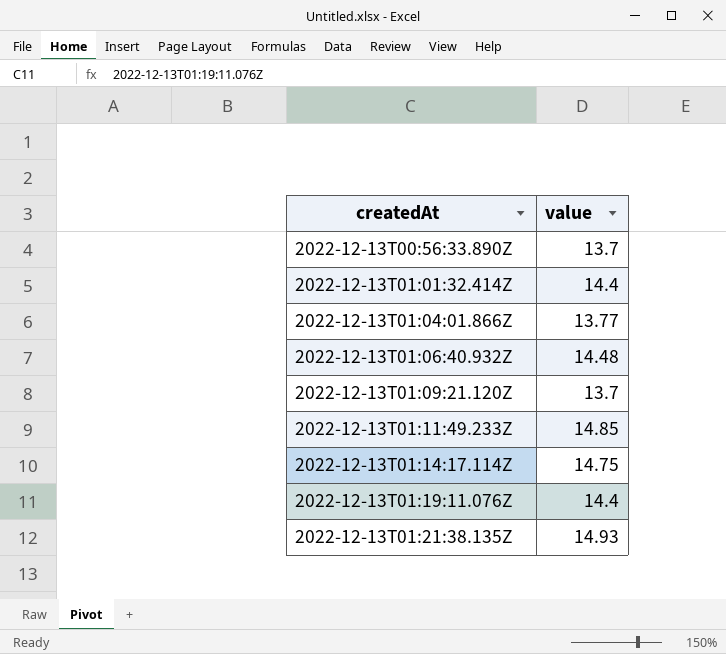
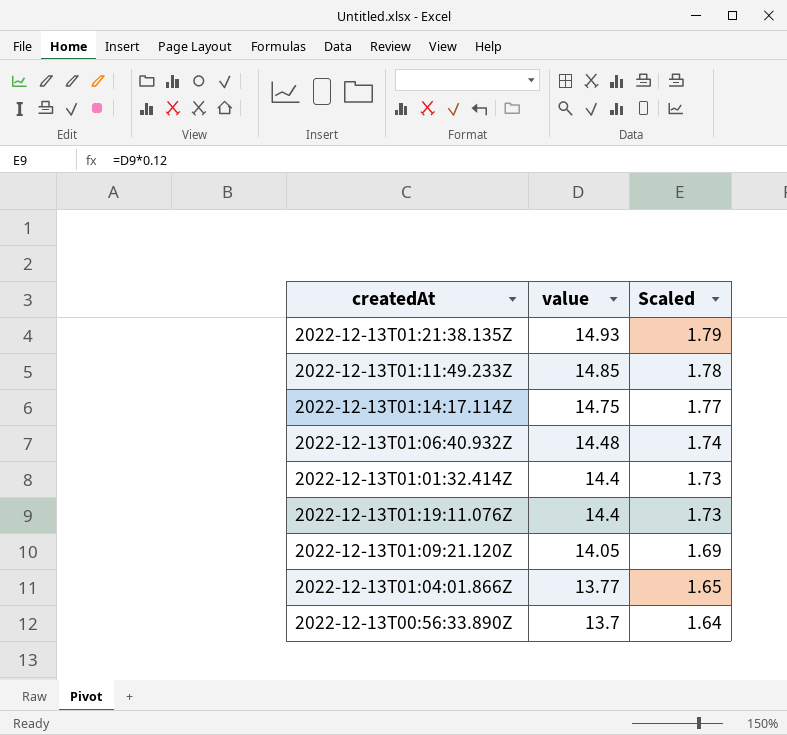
row order: createdAt ascending -> value descending
column Scaled | formula: none -> [value] * 0.12
2022-12-13T01:09:21.120Z | value: 13.7 -> 14.05

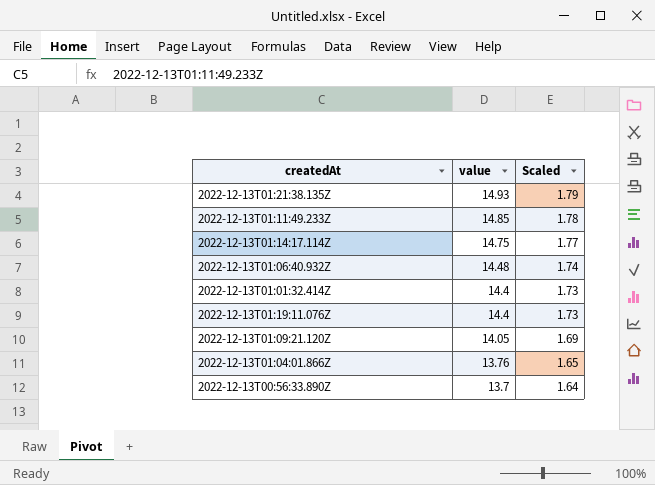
2022-12-13T01:04:01.866Z | value: 13.77 -> 13.76

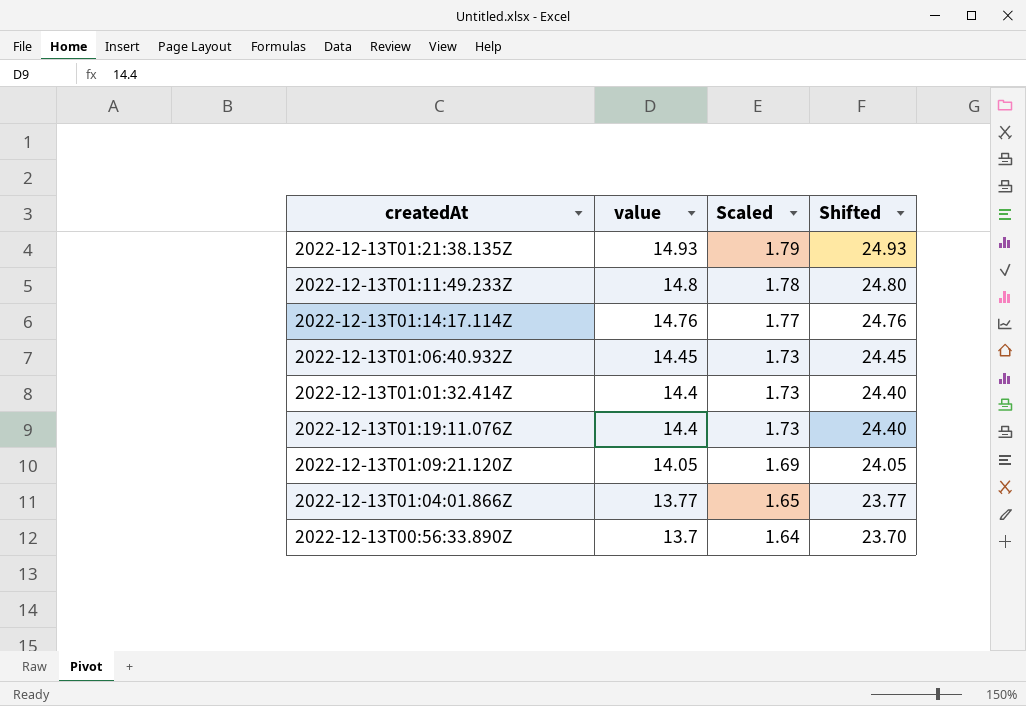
column Shifted | formula: none -> [value] + 10
2022-12-13T01:11:49.233Z | value: 14.85 -> 14.8
2022-12-13T01:14:17.114Z | value: 14.75 -> 14.76
2022-12-13T01:06:40.932Z | value: 14.48 -> 14.45
2022-12-13T01:06:40.932Z | Scaled: 1.74 -> 1.73
2022-12-13T01:04:01.866Z | value: 13.76 -> 13.77

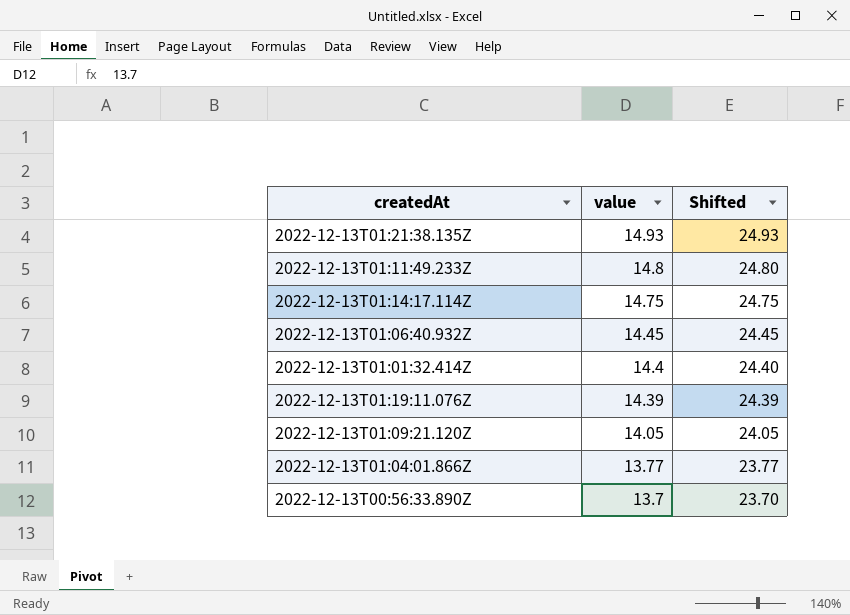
column Scaled | formula: [value] * 0.12 -> none
2022-12-13T01:14:17.114Z | value: 14.76 -> 14.75
2022-12-13T01:14:17.114Z | Shifted: 24.76 -> 24.75
2022-12-13T01:19:11.076Z | value: 14.4 -> 14.39
2022-12-13T01:19:11.076Z | Shifted: 24.40 -> 24.39

